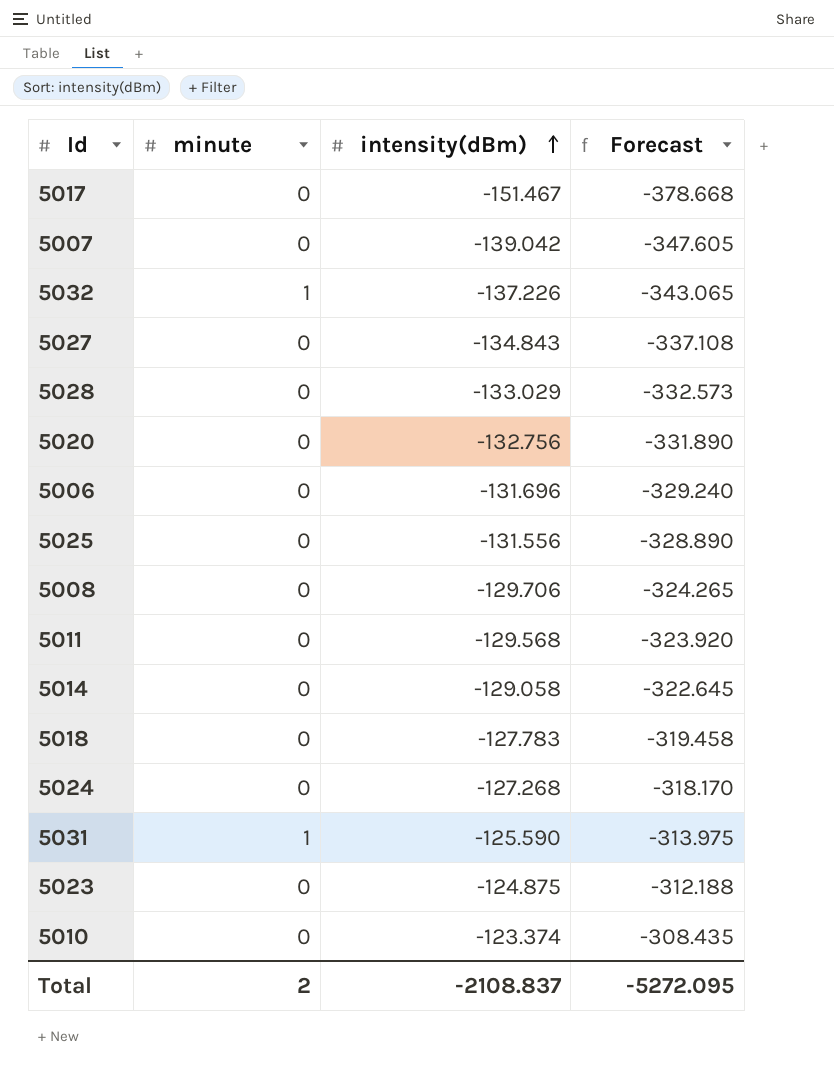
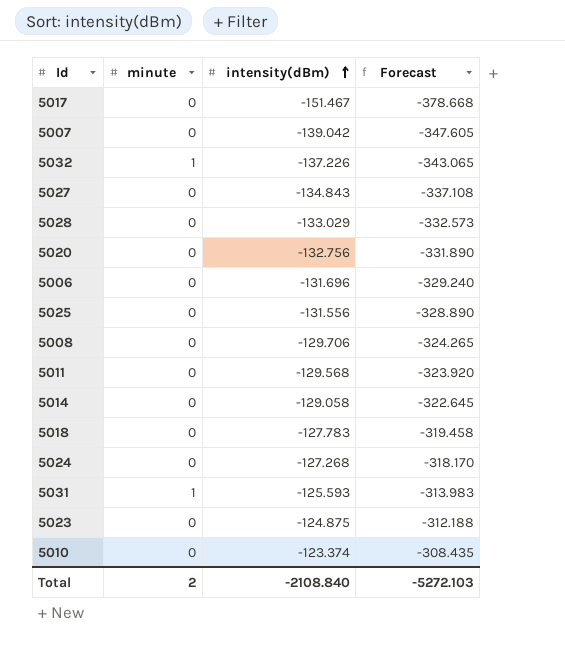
5031 | intensity(dBm): -125.590 -> -125.593
5031 | Forecast: -313.975 -> -313.983
Total | intensity(dBm): -2108.837 -> -2108.840
Total | Forecast: -5272.095 -> -5272.103

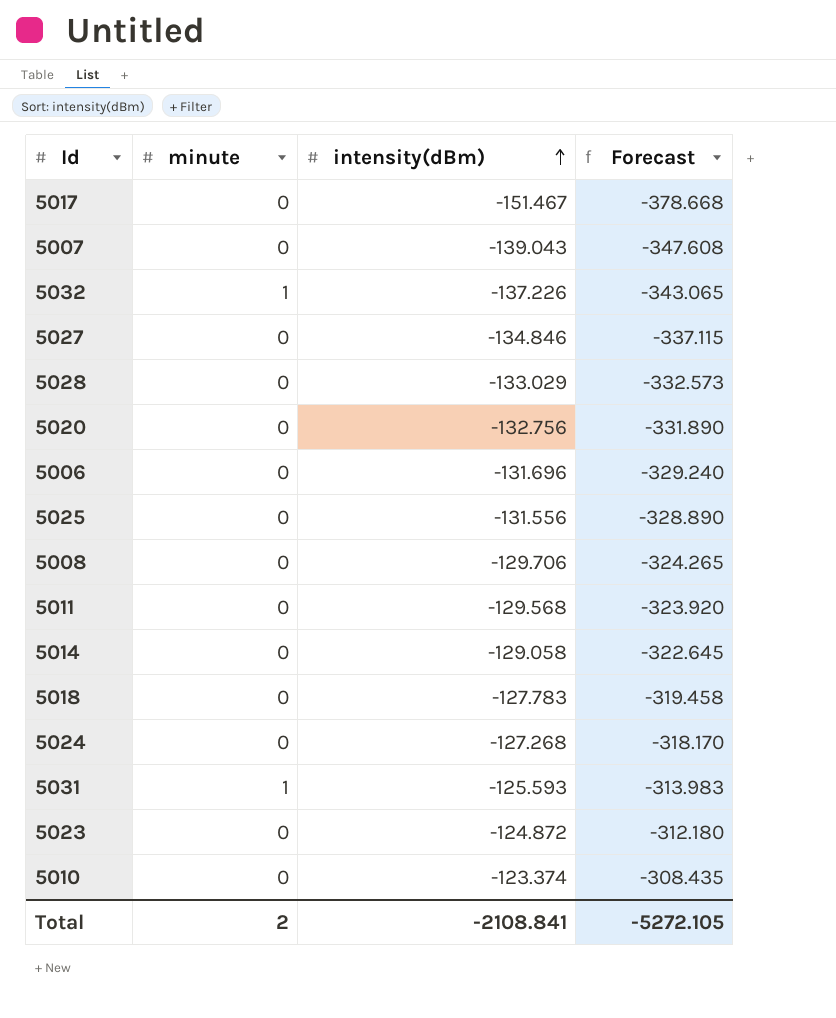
5007 | intensity(dBm): -139.042 -> -139.043
5007 | Forecast: -347.605 -> -347.608
5027 | intensity(dBm): -134.843 -> -134.846
5027 | Forecast: -337.108 -> -337.115
5023 | intensity(dBm): -124.875 -> -124.872
5023 | Forecast: -312.188 -> -312.180
Total | intensity(dBm): -2108.840 -> -2108.841
Total | Forecast: -5272.103 -> -5272.105

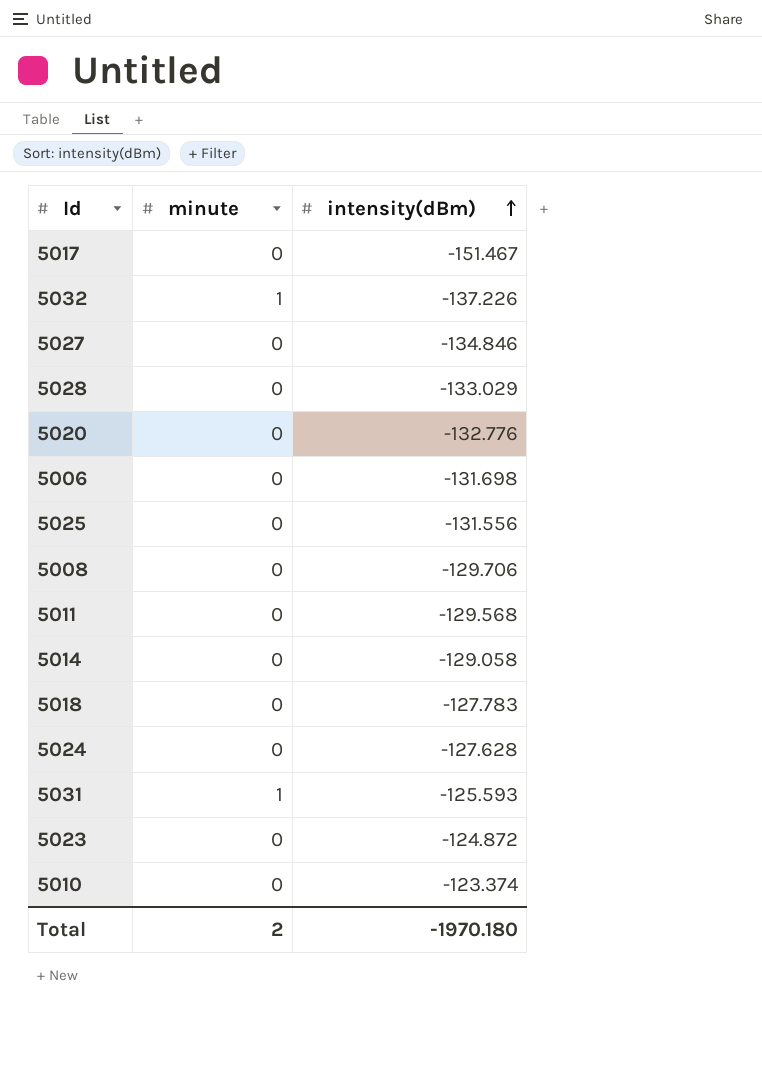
column Forecast | formula: [intensity(dBm)] * 2.5 -> none
row 5007: 0 | -139.043 | -347.608 -> none
5020 | intensity(dBm): -132.756 -> -132.776
5006 | intensity(dBm): -131.696 -> -131.698
5024 | intensity(dBm): -127.268 -> -127.628
Total | intensity(dBm): -2108.841 -> -1970.180

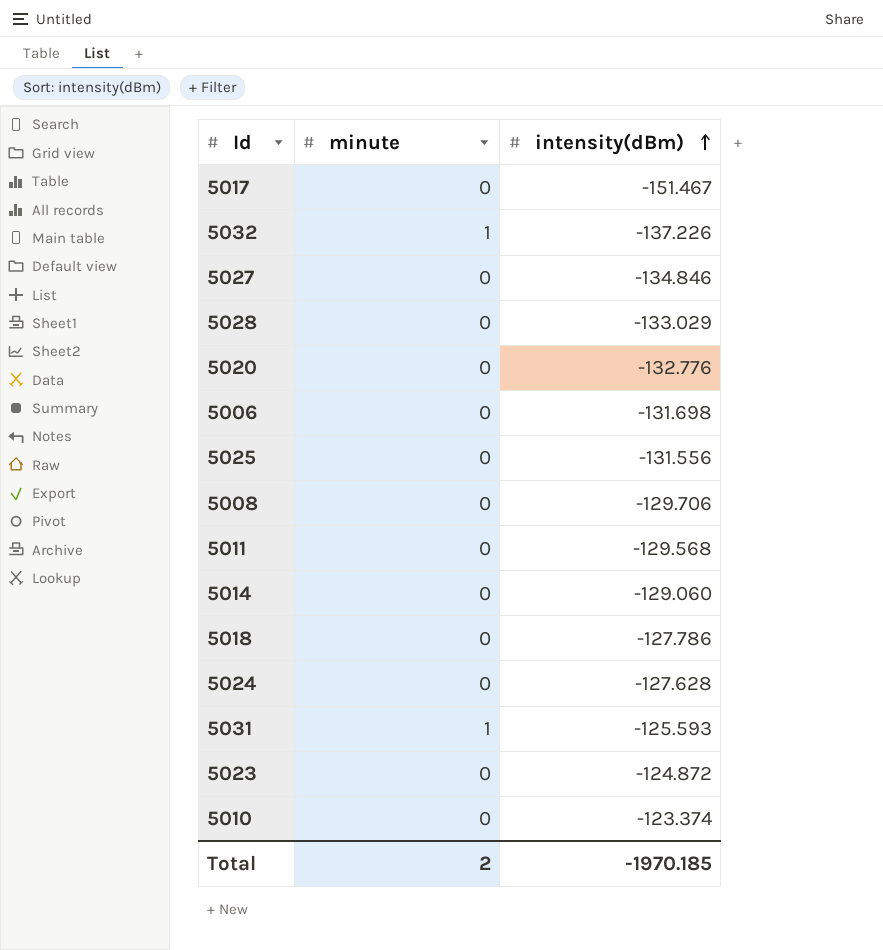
5014 | intensity(dBm): -129.058 -> -129.060
5018 | intensity(dBm): -127.783 -> -127.786
Total | intensity(dBm): -1970.180 -> -1970.185

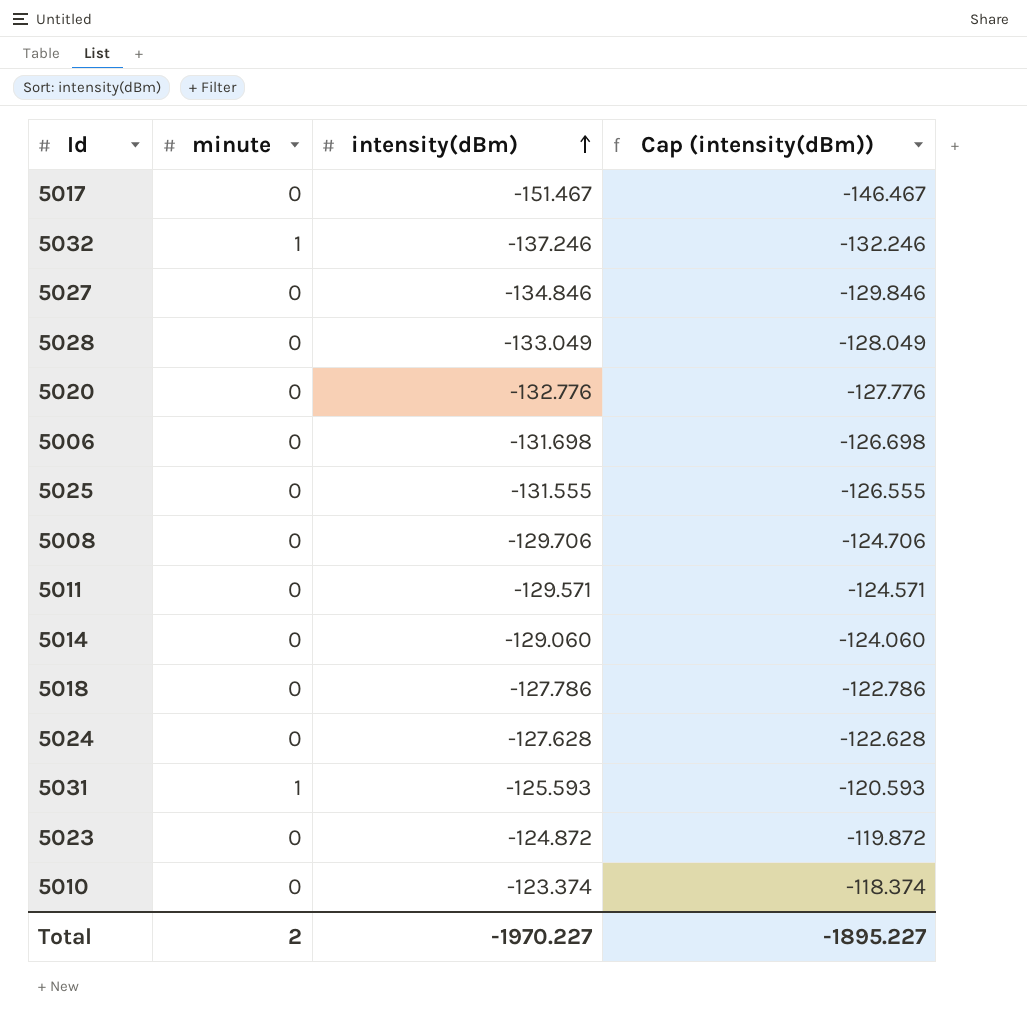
column Cap (intensity(dBm)) | formula: none -> [intensity(dBm)] + 5
5032 | intensity(dBm): -137.226 -> -137.246
5028 | intensity(dBm): -133.029 -> -133.049
5025 | intensity(dBm): -131.556 -> -131.555
5011 | intensity(dBm): -129.568 -> -129.571
Total | intensity(dBm): -1970.185 -> -1970.227

